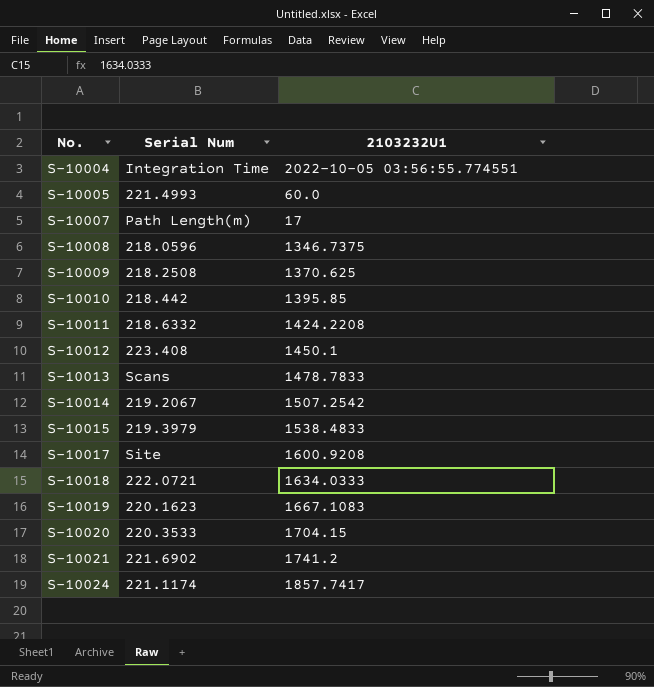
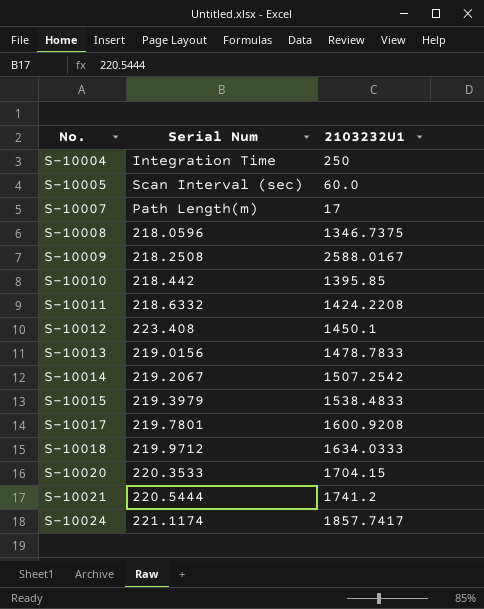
row S-10019: 220.1623 | 1667.1083 -> none
S-10004 | 2103232U1: 2022-10-05 03:56:55.774551 -> 250
S-10005 | Serial Num: 221.4993 -> Scan Interval (sec)
S-10009 | 2103232U1: 1370.625 -> 2588.0167
S-10013 | Serial Num: Scans -> 219.0156
S-10017 | Serial Num: Site -> 219.7801
S-10018 | Serial Num: 222.0721 -> 219.9712
S-10021 | Serial Num: 221.6902 -> 220.5444

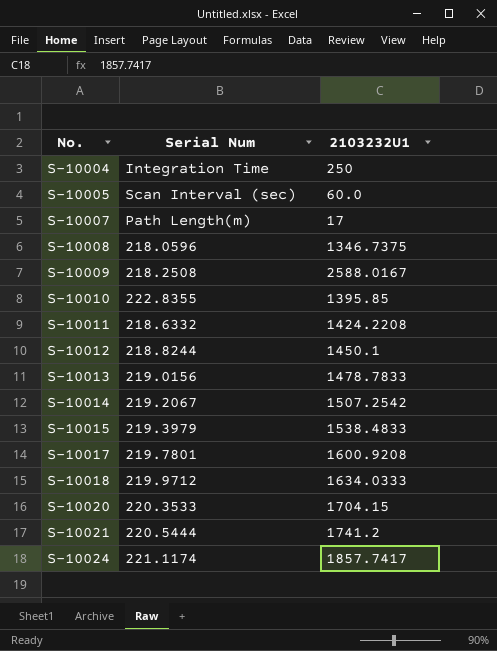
S-10010 | Serial Num: 218.442 -> 222.8355
S-10012 | Serial Num: 223.408 -> 218.8244

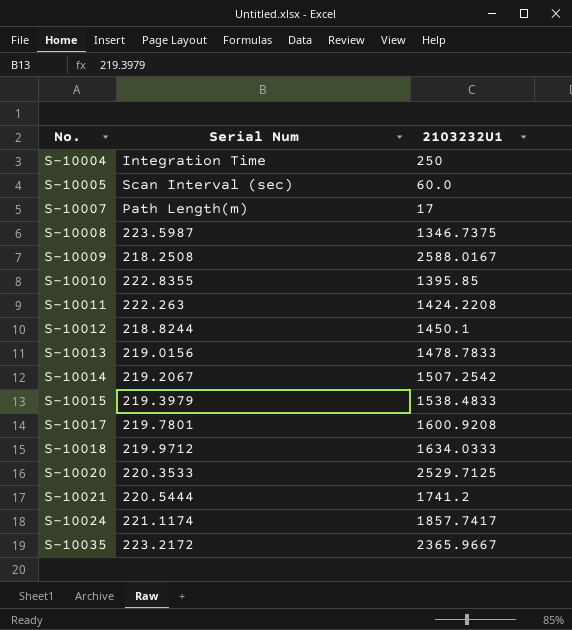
S-10008 | Serial Num: 218.0596 -> 223.5987
S-10011 | Serial Num: 218.6332 -> 222.263
S-10020 | 2103232U1: 1704.15 -> 2529.7125
row S-10035: none -> 223.2172 | 2365.9667

